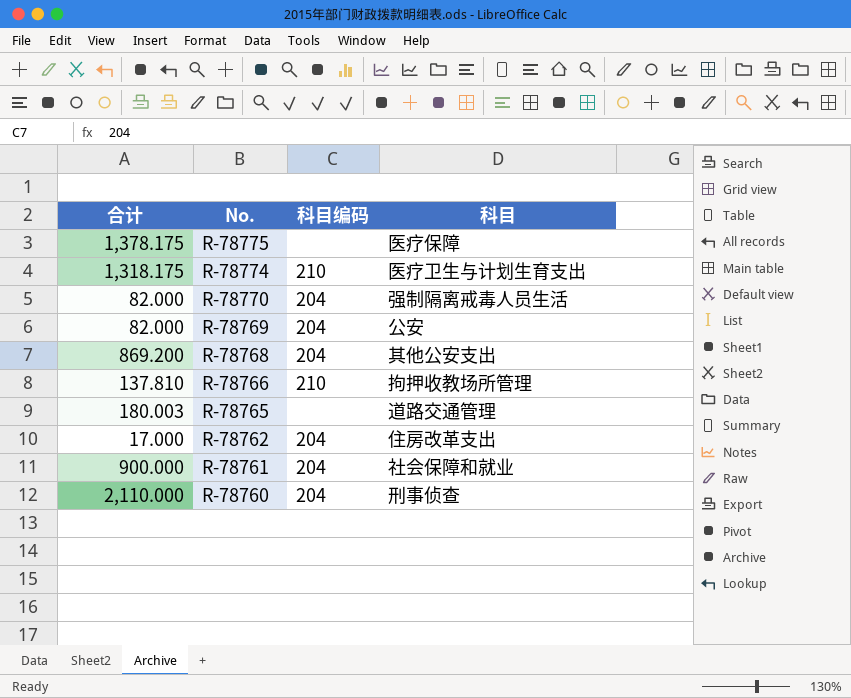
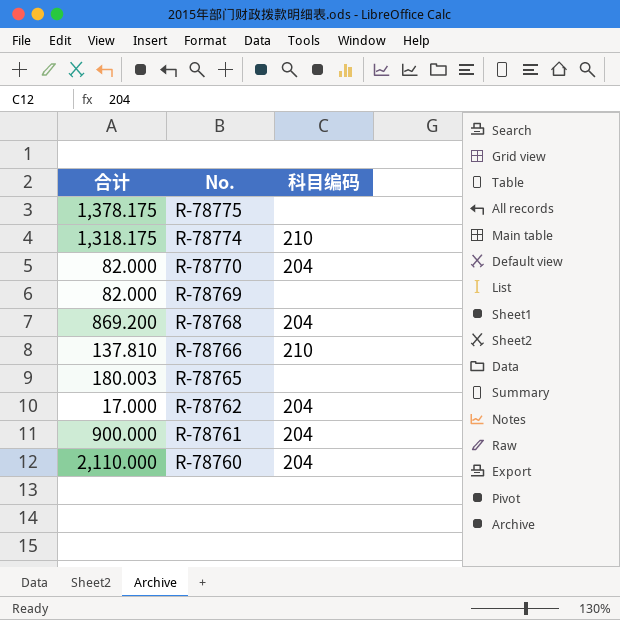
column 科目 | position: 4 -> none
R-78769 | 科目编码: 204 -> none

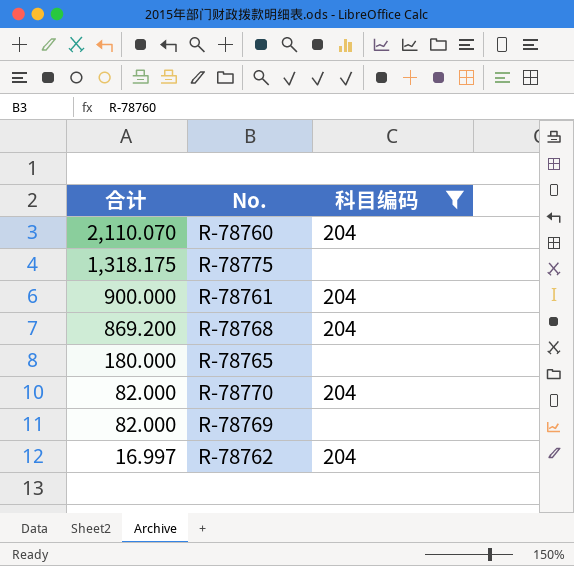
filter: none -> 科目编码 != 210
row order: No. descending -> 合计 descending
R-78760 | 合计: 2,110.000 -> 2,110.070
R-78775 | 合计: 1,378.175 -> 1,318.175
R-78765 | 合计: 180.003 -> 180.000
R-78762 | 合计: 17.000 -> 16.997

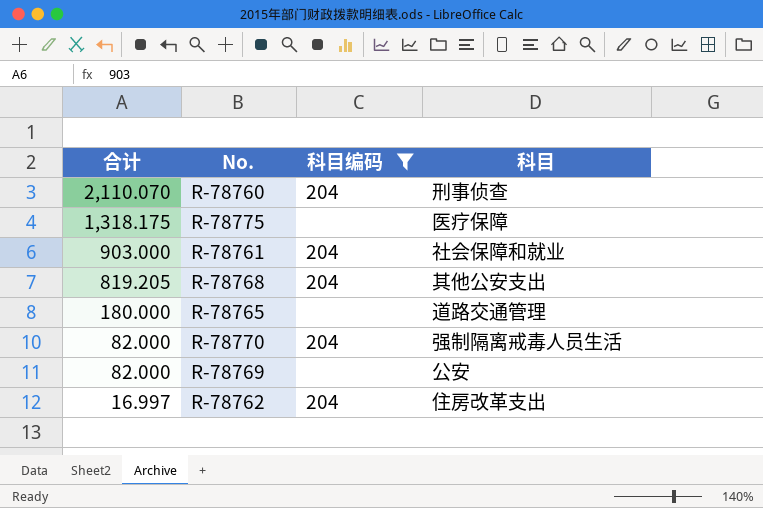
column 科目 | position: none -> 4
R-78761 | 合计: 900.000 -> 903.000
R-78768 | 合计: 869.200 -> 819.205

